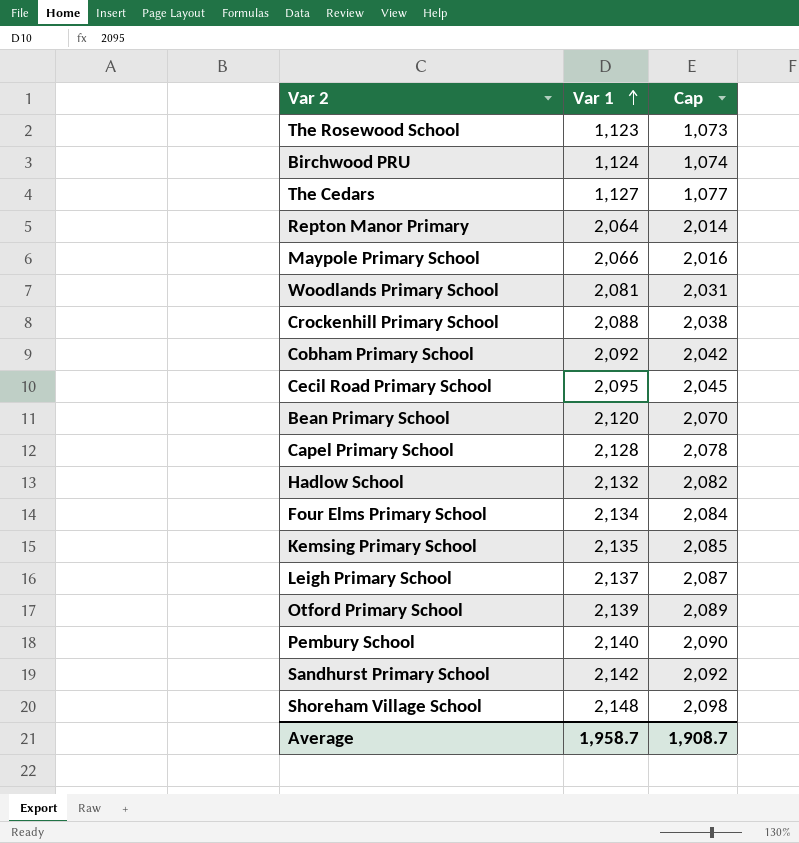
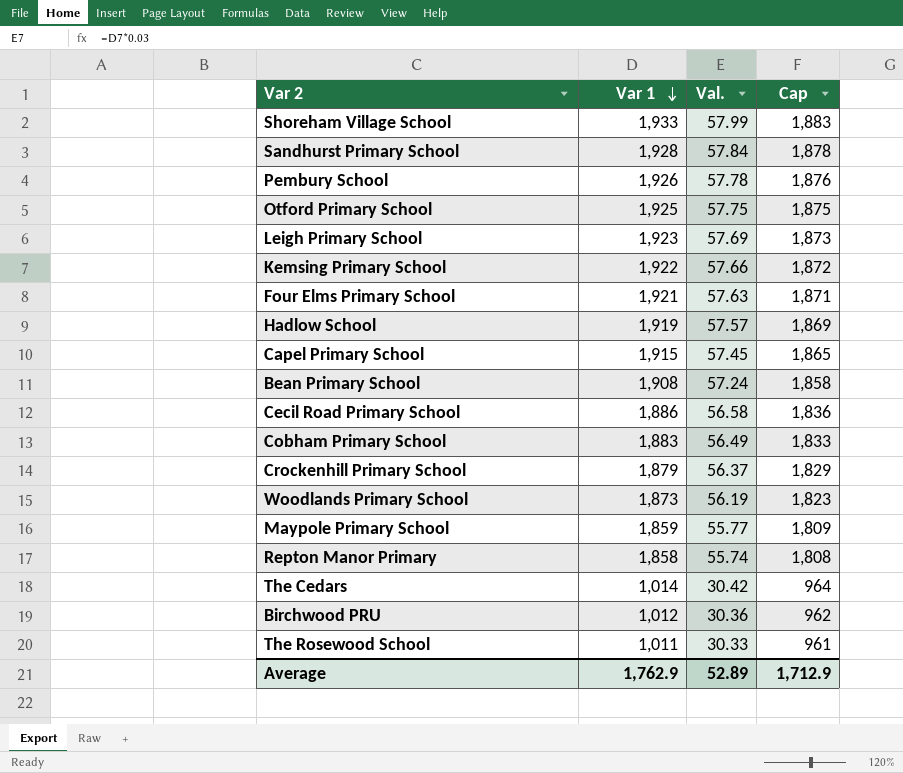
row order: Var 1 ascending -> Var 1 descending
column Val. | formula: none -> [Var 1] * 0.03
Shoreham Village School | Var 1: 2,148 -> 1,933
Shoreham Village School | Cap: 2,098 -> 1,883
Sandhurst Primary School | Var 1: 2,142 -> 1,928
Sandhurst Primary School | Cap: 2,092 -> 1,878
Pembury School | Var 1: 2,140 -> 1,926
Pembury School | Cap: 2,090 -> 1,876
Otford Primary School | Var 1: 2,139 -> 1,925
Otford Primary School | Cap: 2,089 -> 1,875
Leigh Primary School | Var 1: 2,137 -> 1,923
Leigh Primary School | Cap: 2,087 -> 1,873
Kemsing Primary School | Var 1: 2,135 -> 1,922
Kemsing Primary School | Cap: 2,085 -> 1,872
Four Elms Primary School | Var 1: 2,134 -> 1,921
Four Elms Primary School | Cap: 2,084 -> 1,871
Hadlow School | Var 1: 2,132 -> 1,919
Hadlow School | Cap: 2,082 -> 1,869
Capel Primary School | Var 1: 2,128 -> 1,915
Capel Primary School | Cap: 2,078 -> 1,865
Bean Primary School | Var 1: 2,120 -> 1,908
Bean Primary School | Cap: 2,070 -> 1,858
Cecil Road Primary School | Var 1: 2,095 -> 1,886
Cecil Road Primary School | Cap: 2,045 -> 1,836
Cobham Primary School | Var 1: 2,092 -> 1,883
Cobham Primary School | Cap: 2,042 -> 1,833
Crockenhill Primary School | Var 1: 2,088 -> 1,879
Crockenhill Primary School | Cap: 2,038 -> 1,829
Woodlands Primary School | Var 1: 2,081 -> 1,873
Woodlands Primary School | Cap: 2,031 -> 1,823
Maypole Primary School | Var 1: 2,066 -> 1,859
Maypole Primary School | Cap: 2,016 -> 1,809
Repton Manor Primary | Var 1: 2,064 -> 1,858
Repton Manor Primary | Cap: 2,014 -> 1,808
The Cedars | Var 1: 1,127 -> 1,014
The Cedars | Cap: 1,077 -> 964
Birchwood PRU | Var 1: 1,124 -> 1,012
Birchwood PRU | Cap: 1,074 -> 962
The Rosewood School | Var 1: 1,123 -> 1,011
The Rosewood School | Cap: 1,073 -> 961
Average | Var 1: 1,958.7 -> 1,762.9
Average | Cap: 1,908.7 -> 1,712.9

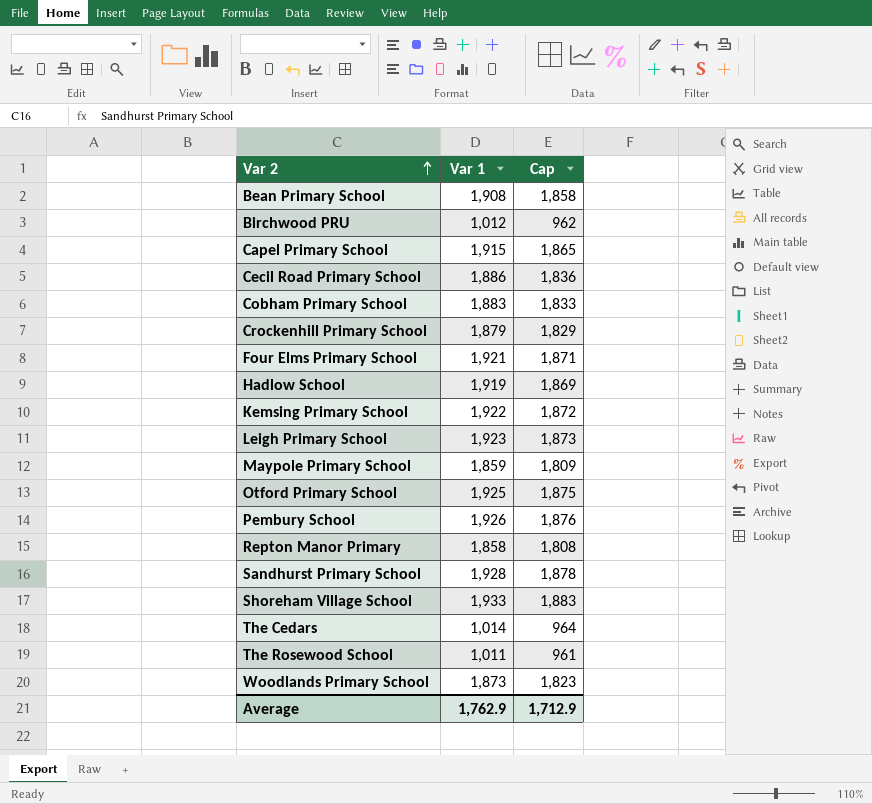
row order: Var 1 descending -> Var 2 ascending
column Val. | formula: [Var 1] * 0.03 -> none

